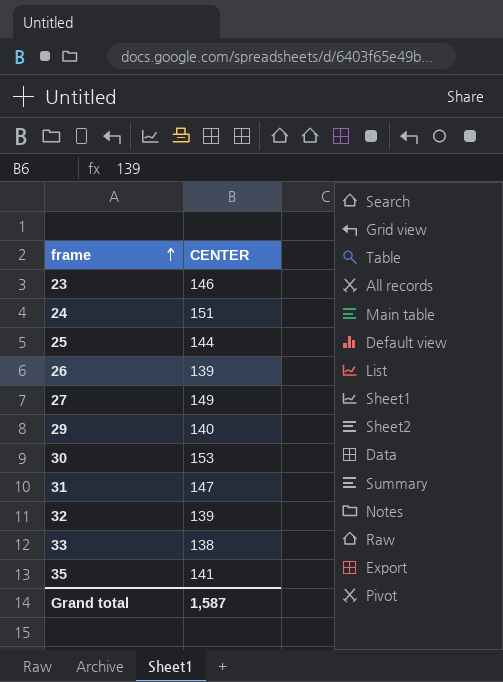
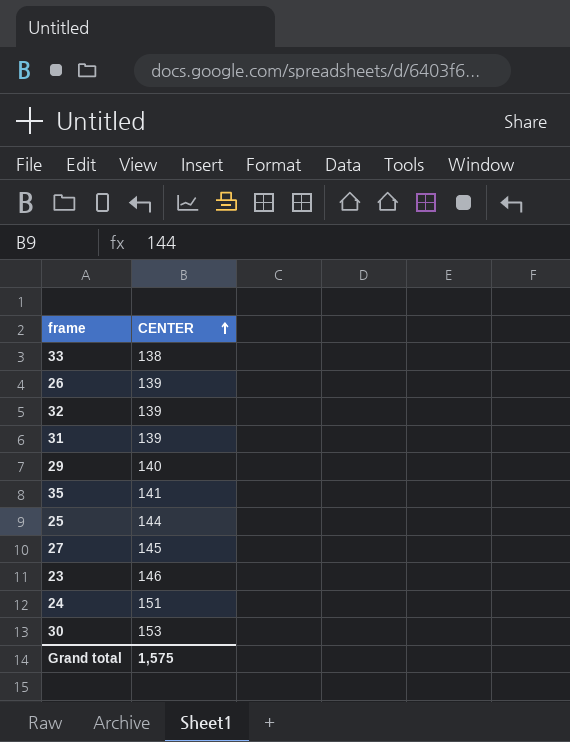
row order: frame ascending -> CENTER ascending
31 | CENTER: 147 -> 139
27 | CENTER: 149 -> 145
Grand total | CENTER: 1,587 -> 1,575

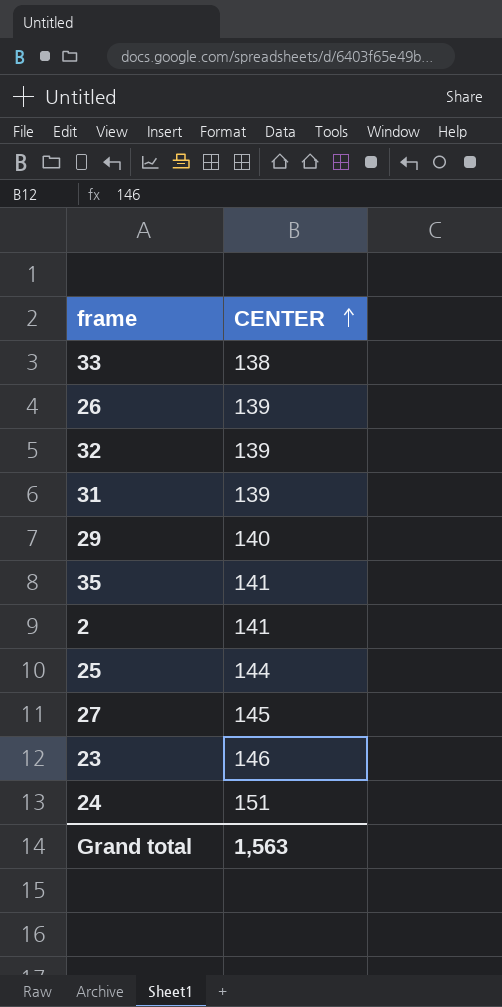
row 30: 153 -> none
row 2: none -> 141
Grand total | CENTER: 1,575 -> 1,563

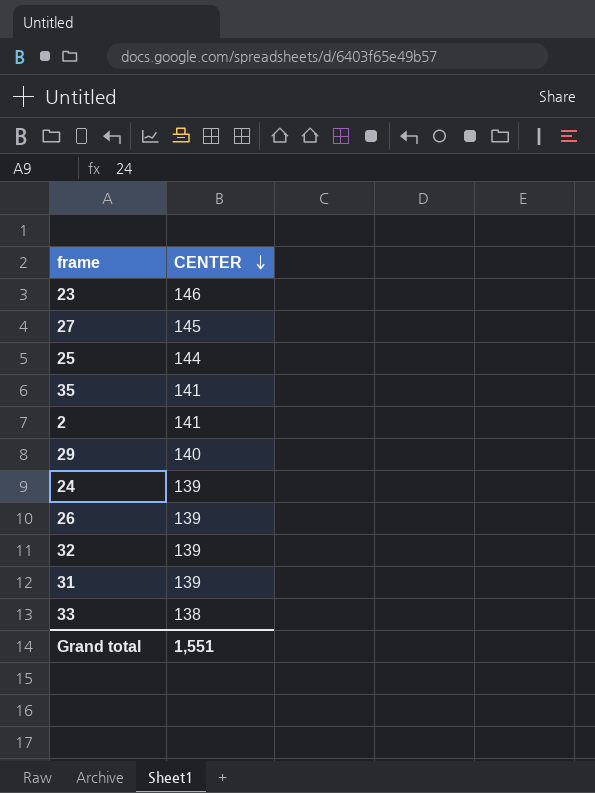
row order: CENTER ascending -> CENTER descending
24 | CENTER: 151 -> 139
Grand total | CENTER: 1,563 -> 1,551

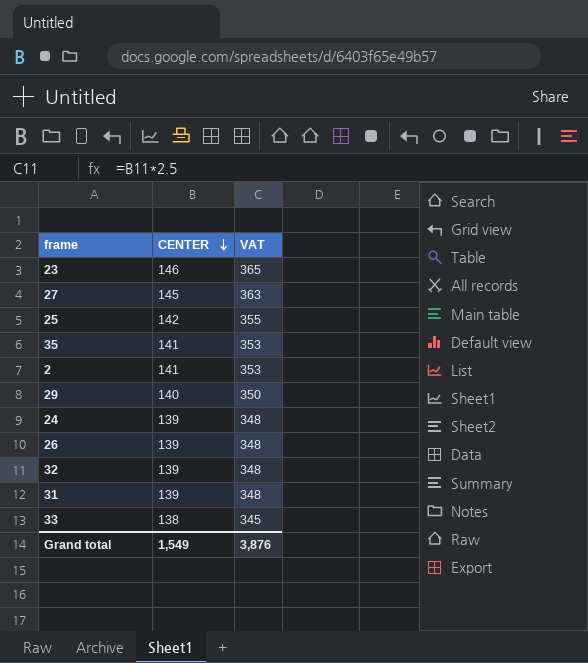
column VAT | formula: none -> [CENTER] * 2.5
25 | CENTER: 144 -> 142
Grand total | CENTER: 1,551 -> 1,549

